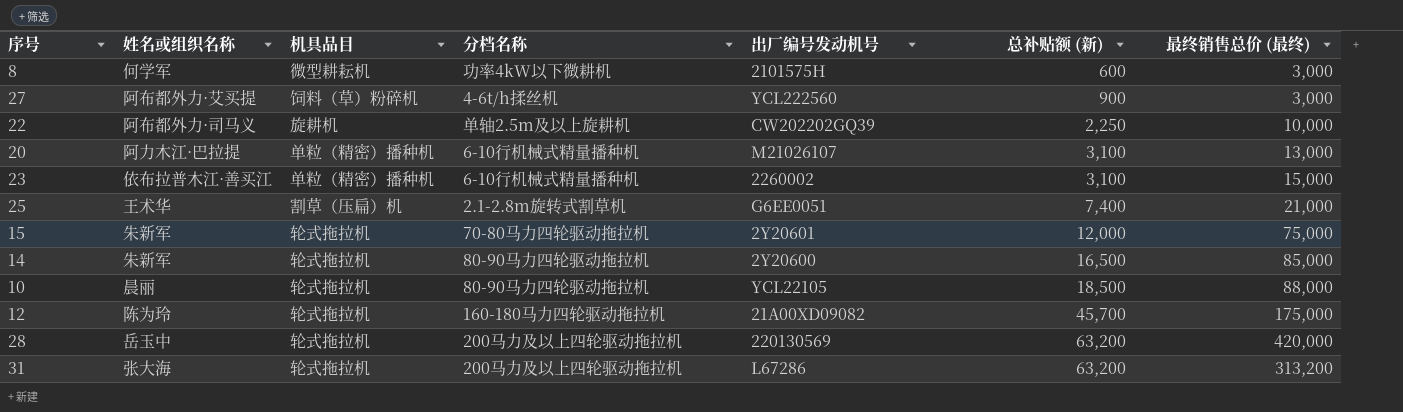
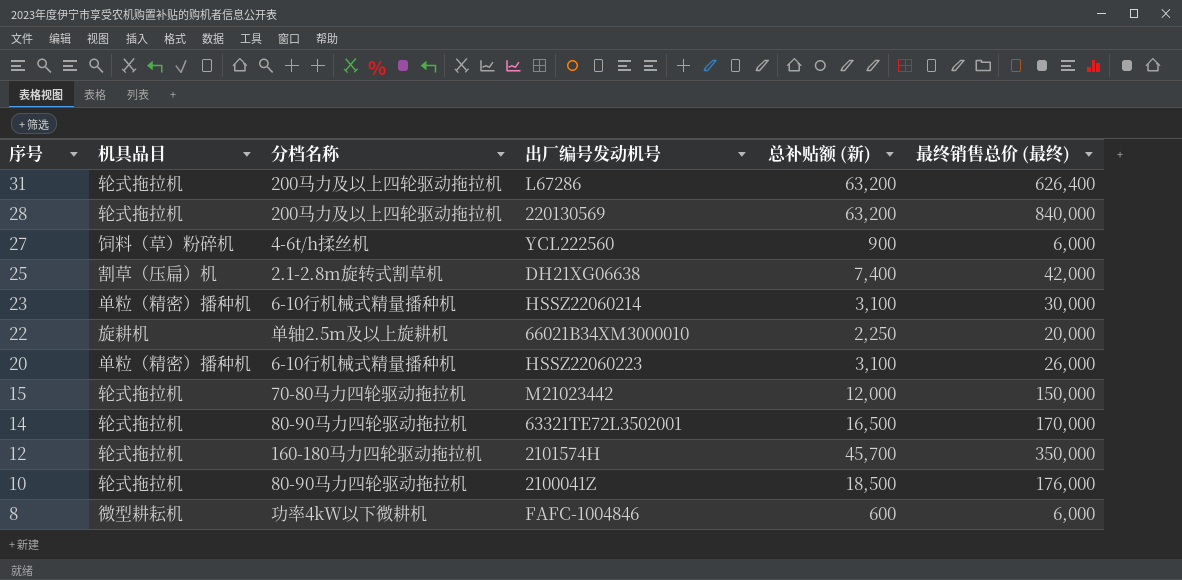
row order: 总补贴额 (新) ascending -> 序号 descending
column 姓名或组织名称 | position: 2 -> none
31 | 最终销售总价 (最终): 313,200 -> 626,400
28 | 最终销售总价 (最终): 420,000 -> 840,000
27 | 最终销售总价 (最终): 3,000 -> 6,000
25 | 出厂编号发动机号: G6EE0051 -> DH21XG06638
25 | 最终销售总价 (最终): 21,000 -> 42,000
23 | 出厂编号发动机号: 2260002 -> HSSZ22060214
23 | 最终销售总价 (最终): 15,000 -> 30,000
22 | 出厂编号发动机号: CW202202GQ39 -> 66021B34XM3000010
22 | 最终销售总价 (最终): 10,000 -> 20,000
20 | 出厂编号发动机号: M21026107 -> HSSZ22060223
20 | 最终销售总价 (最终): 13,000 -> 26,000
15 | 出厂编号发动机号: 2Y20601 -> M21023442
15 | 最终销售总价 (最终): 75,000 -> 150,000
14 | 出厂编号发动机号: 2Y20600 -> 63321TE72L3502001
14 | 最终销售总价 (最终): 85,000 -> 170,000
12 | 出厂编号发动机号: 21A00XD09082 -> 2101574H
12 | 最终销售总价 (最终): 175,000 -> 350,000
10 | 出厂编号发动机号: YCL22105 -> 2100041Z
10 | 最终销售总价 (最终): 88,000 -> 176,000
8 | 出厂编号发动机号: 2101575H -> FAFC-1004846
8 | 最终销售总价 (最终): 3,000 -> 6,000

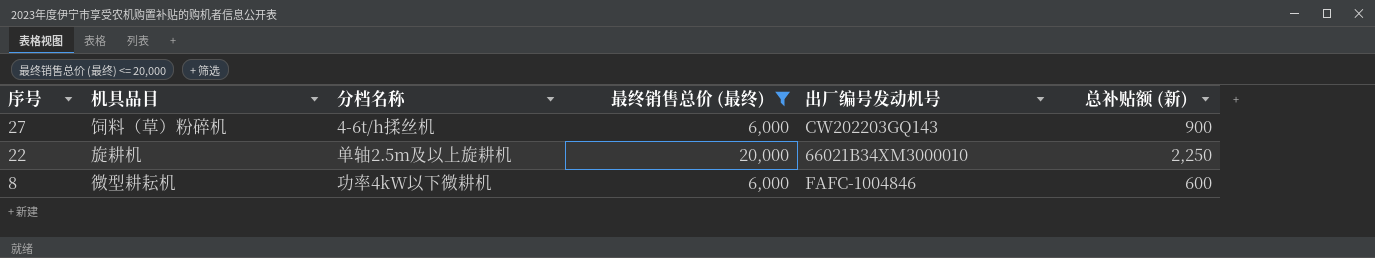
filter: none -> 最终销售总价 (最终) <= 20,000
column 最终销售总价 (最终) | position: 6 -> 4
27 | 出厂编号发动机号: YCL222560 -> CW202203GQ143

